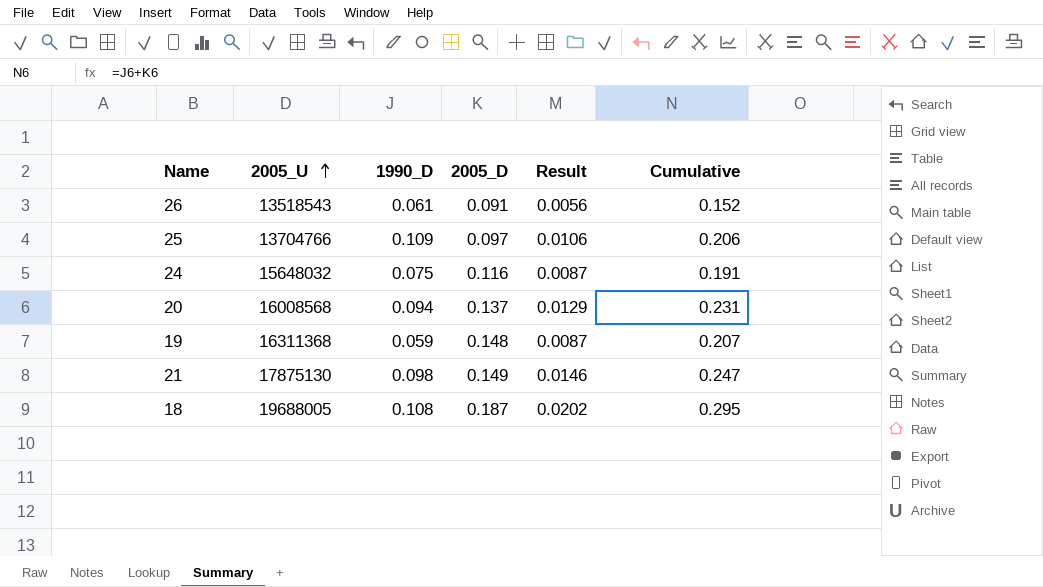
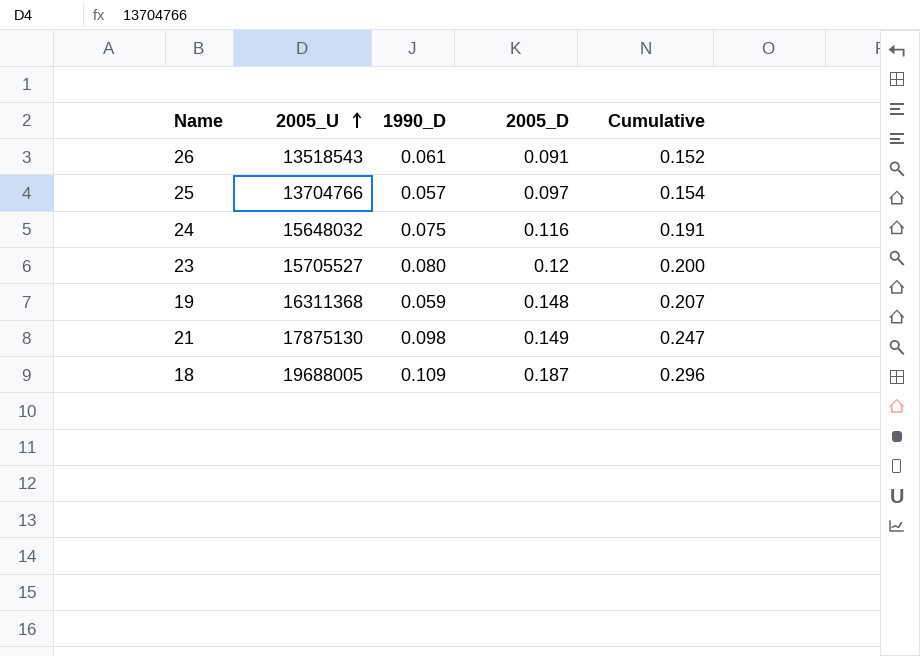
column Result | formula: [1990_D] * [2005_D] -> none
row 20: 16008568 | 0.094 | 0.137 | 0.0129 | 0.231 -> none
25 | 1990_D: 0.109 -> 0.057
25 | Cumulative: 0.206 -> 0.154
row 23: none -> 15705527 | 0.080 | 0.12 | 0.200
18 | 1990_D: 0.108 -> 0.109
18 | Cumulative: 0.295 -> 0.296

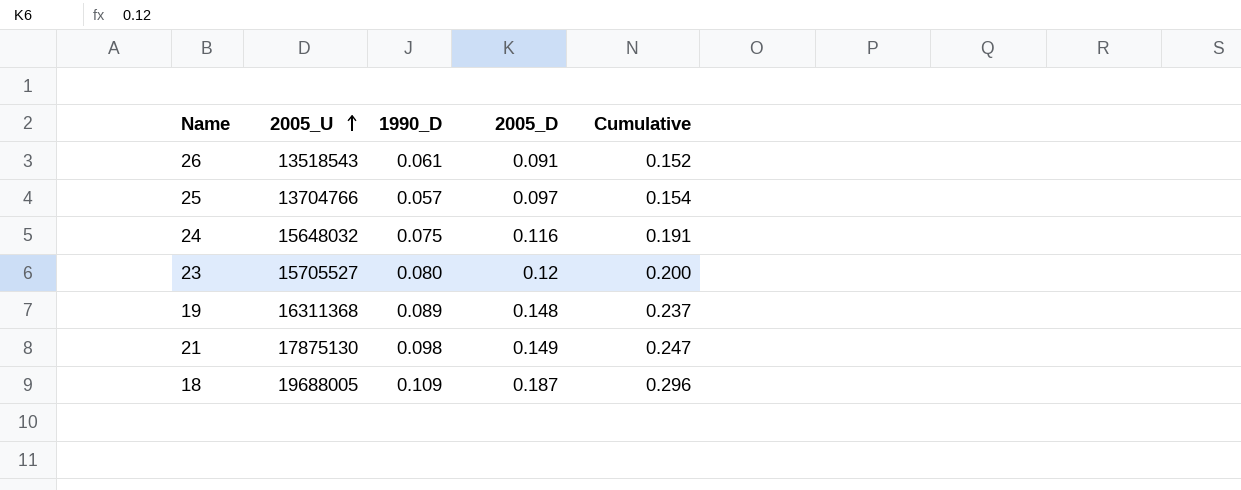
19 | 1990_D: 0.059 -> 0.089
19 | Cumulative: 0.207 -> 0.237

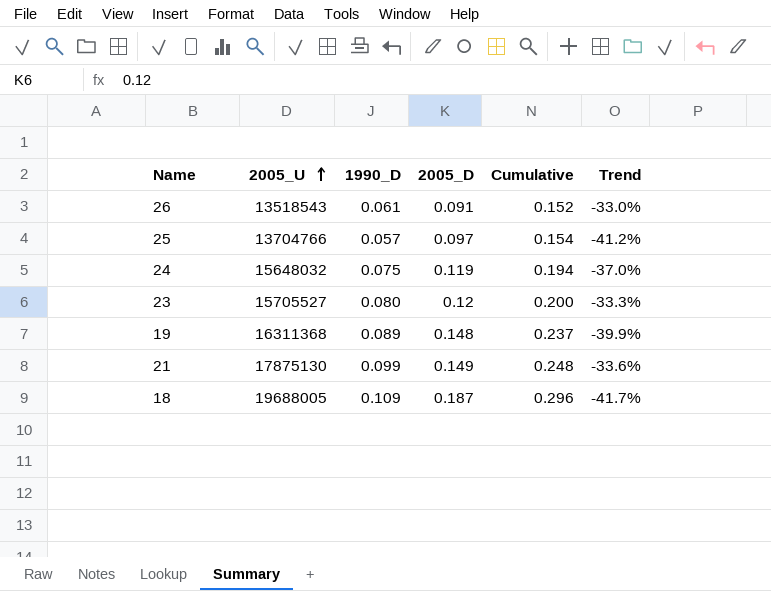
column Trend | formula: none -> ([1990_D] - [2005_D]) / [2005_D]
24 | 2005_D: 0.116 -> 0.119
24 | Cumulative: 0.191 -> 0.194
21 | 1990_D: 0.098 -> 0.099
21 | Cumulative: 0.247 -> 0.248

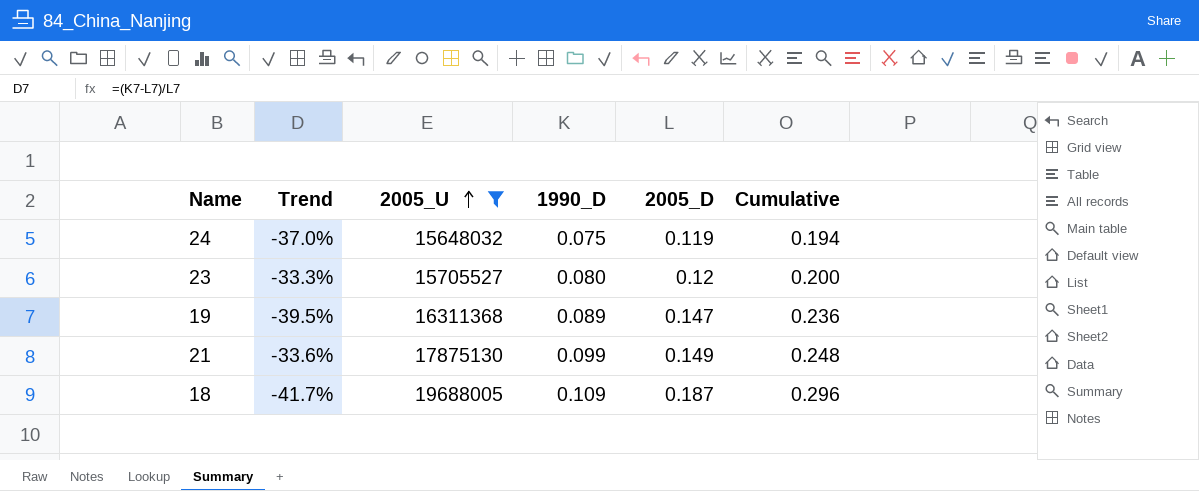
filter: none -> 2005_U >= 15648032
column Trend | position: 6 -> 2
19 | Trend: -39.9% -> -39.5%
19 | 2005_D: 0.148 -> 0.147
19 | Cumulative: 0.237 -> 0.236

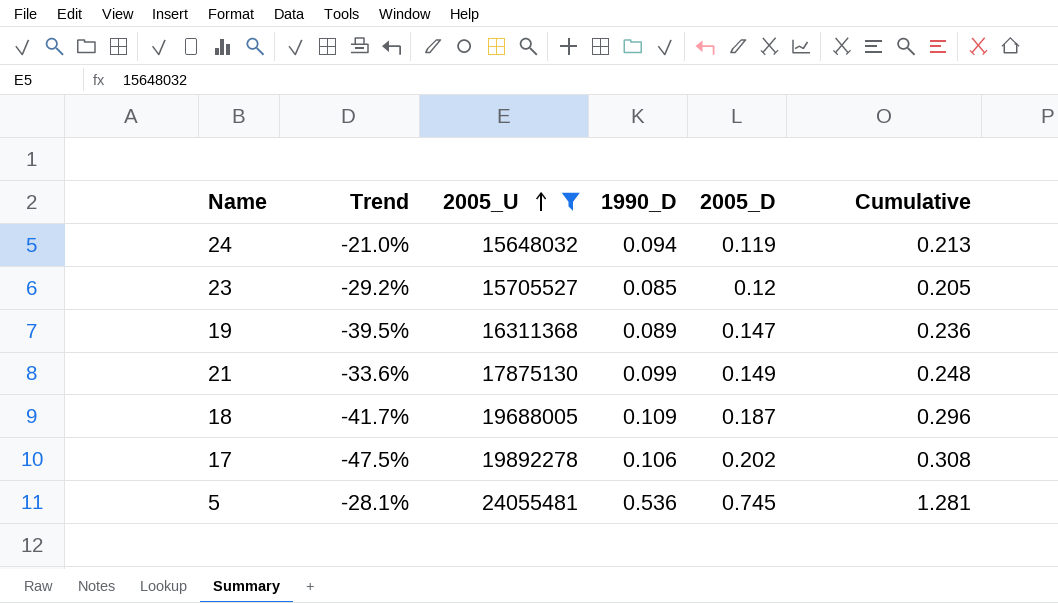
24 | Trend: -37.0% -> -21.0%
24 | 1990_D: 0.075 -> 0.094
24 | Cumulative: 0.194 -> 0.213
23 | Trend: -33.3% -> -29.2%
23 | 1990_D: 0.080 -> 0.085
23 | Cumulative: 0.200 -> 0.205
row 17: none -> -47.5% | 19892278 | 0.106 | 0.202 | 0.308
row 5: none -> -28.1% | 24055481 | 0.536 | 0.745 | 1.281

